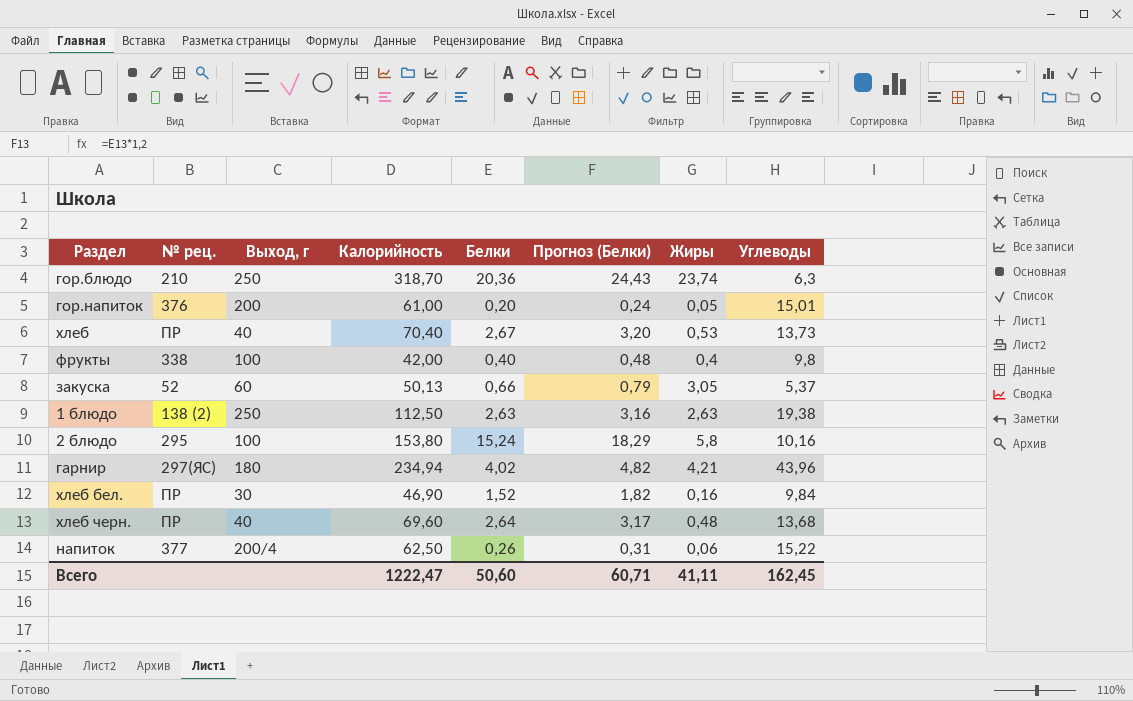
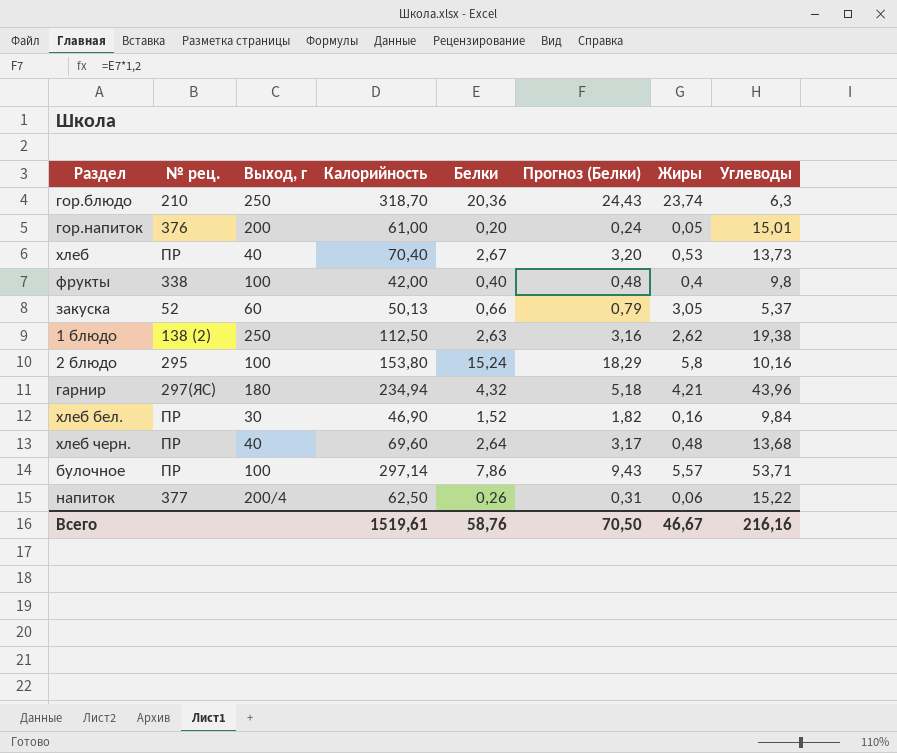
1 блюдо | Жиры: 2,63 -> 2,62
гарнир | Белки: 4,02 -> 4,32
гарнир | Прогноз (Белки): 4,82 -> 5,18
row булочное: none -> ПР | 100 | 297,14 | 7,86 | 9,43 | 5,57 | 53,71
Всего | Калорийность: 1222,47 -> 1519,61
Всего | Белки: 50,60 -> 58,76
Всего | Прогноз (Белки): 60,71 -> 70,50
Всего | Жиры: 41,11 -> 46,67
Всего | Углеводы: 162,45 -> 216,16

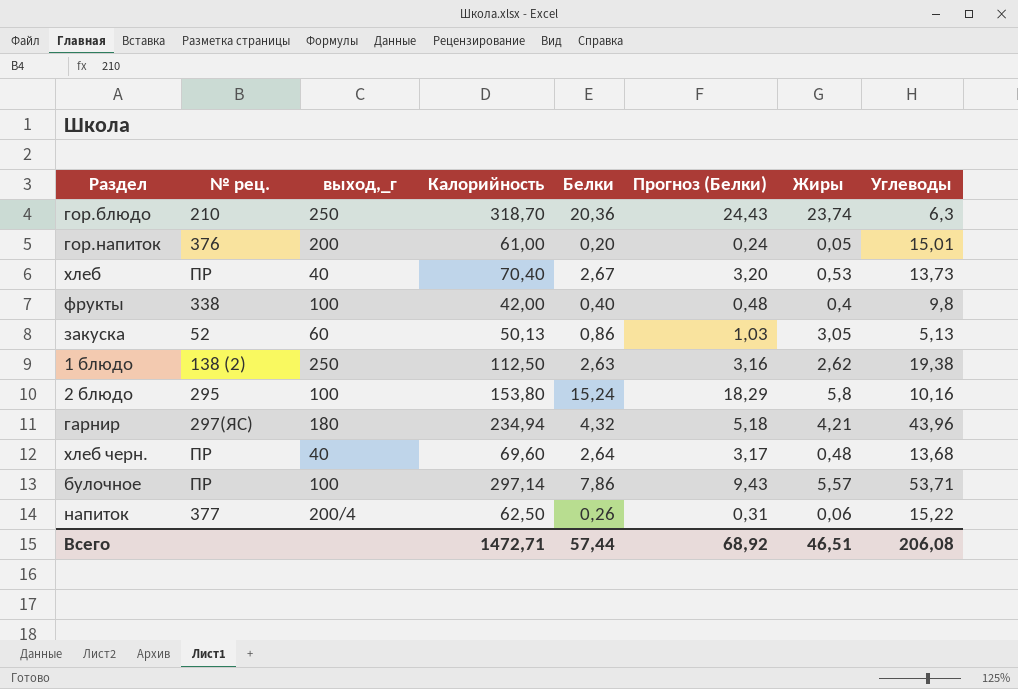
column name: Выход, г -> выход,_г
row хлеб бел.: ПР | 30 | 46,90 | 1,52 | 1,82 | 0,16 | 9,84 -> none
закуска | Белки: 0,66 -> 0,86
закуска | Прогноз (Белки): 0,79 -> 1,03
закуска | Углеводы: 5,37 -> 5,13
Всего | Калорийность: 1519,61 -> 1472,71
Всего | Белки: 58,76 -> 57,44
Всего | Прогноз (Белки): 70,50 -> 68,92
Всего | Жиры: 46,67 -> 46,51
Всего | Углеводы: 216,16 -> 206,08

